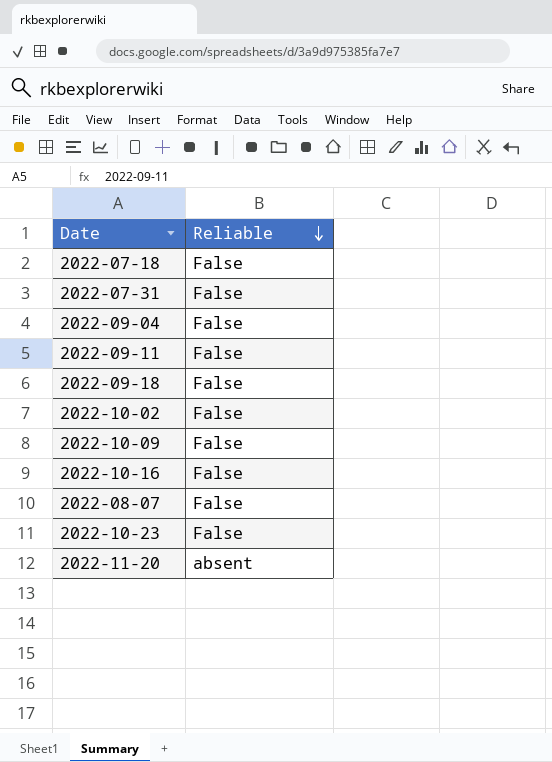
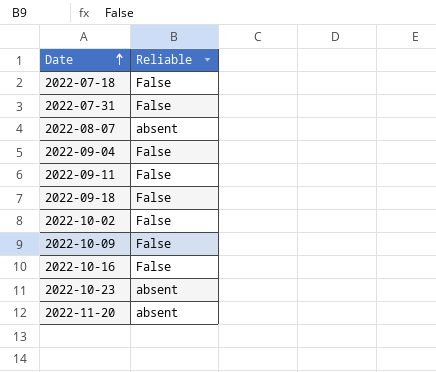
row order: Reliable descending -> Date ascending
2022-08-07 | Reliable: False -> absent
2022-10-23 | Reliable: False -> absent

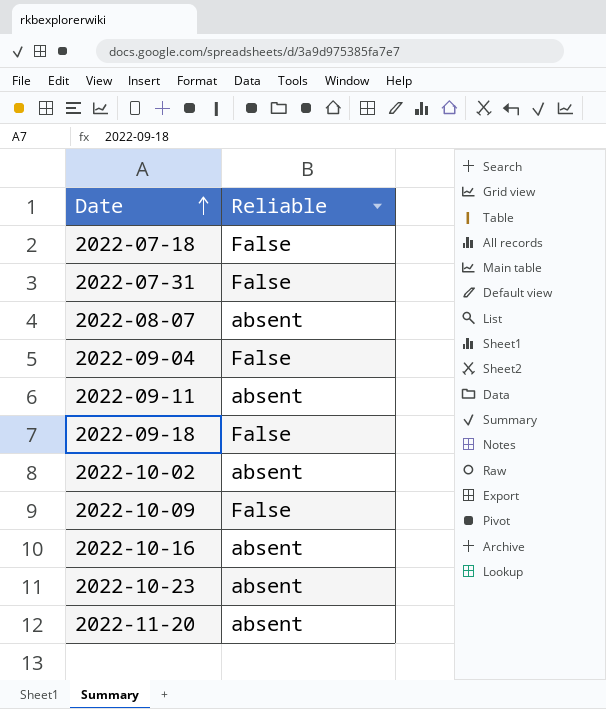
2022-09-11 | Reliable: False -> absent
2022-10-02 | Reliable: False -> absent
2022-10-16 | Reliable: False -> absent

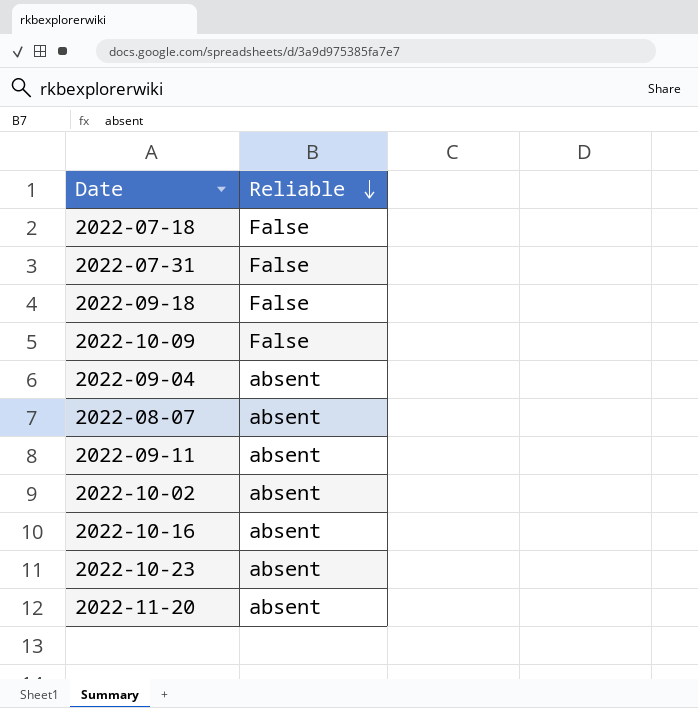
row order: Date ascending -> Reliable descending
2022-09-04 | Reliable: False -> absent

